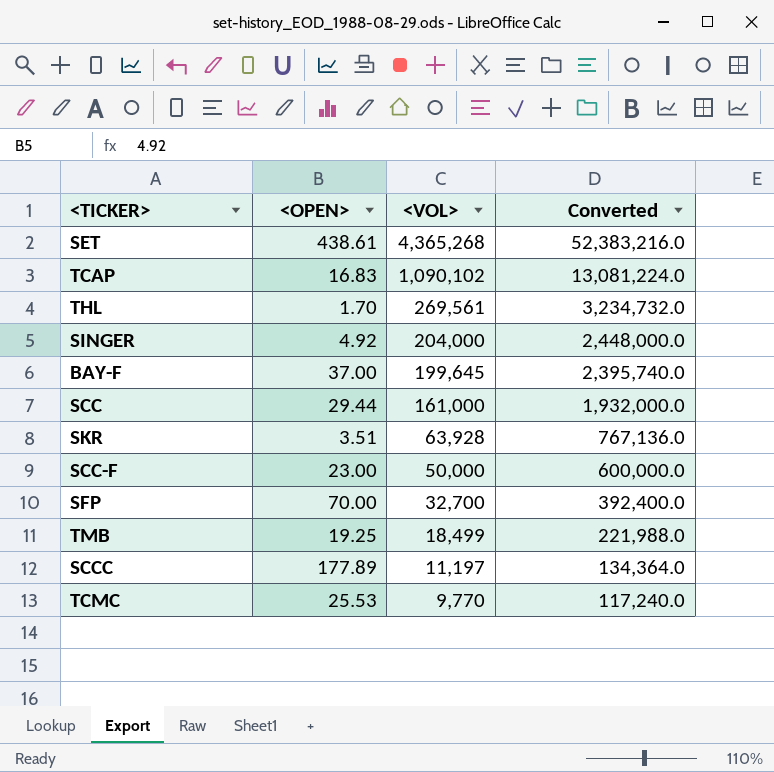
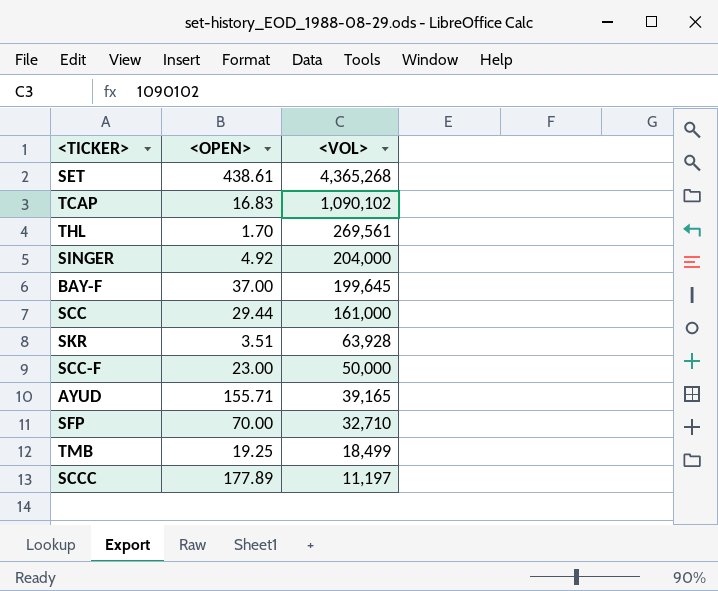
column Converted | formula: [<VOL>] * 12 -> none
row TCMC: 25.53 | 9,770 | 117,240.0 -> none
row AYUD: none -> 155.71 | 39,165
SFP | <VOL>: 32,700 -> 32,710

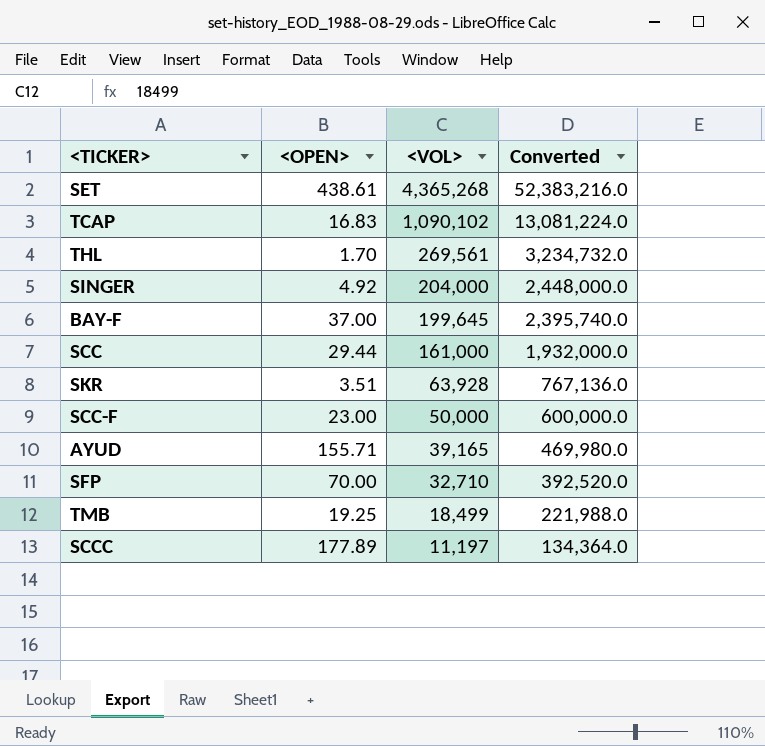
column Converted | formula: none -> [<VOL>] * 12

